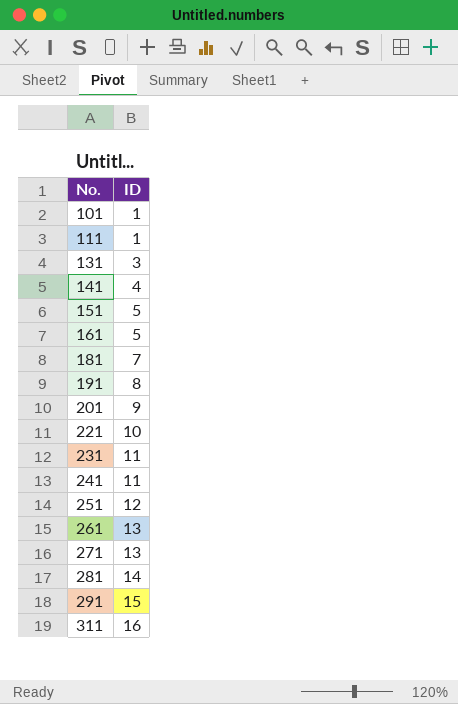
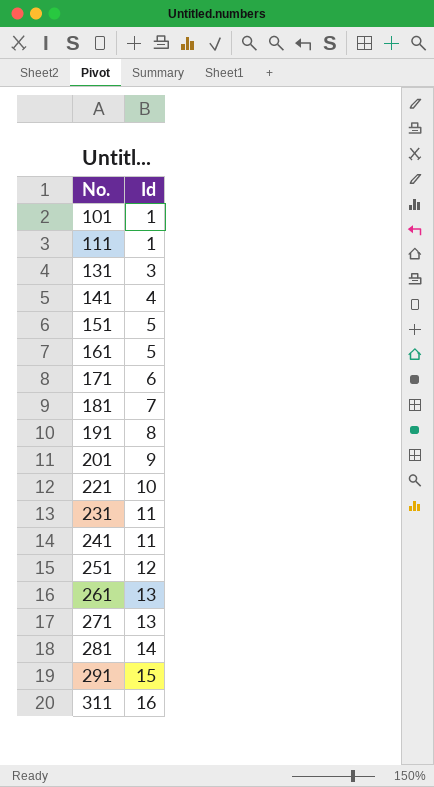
column name: ID -> Id
row 171: none -> 6

